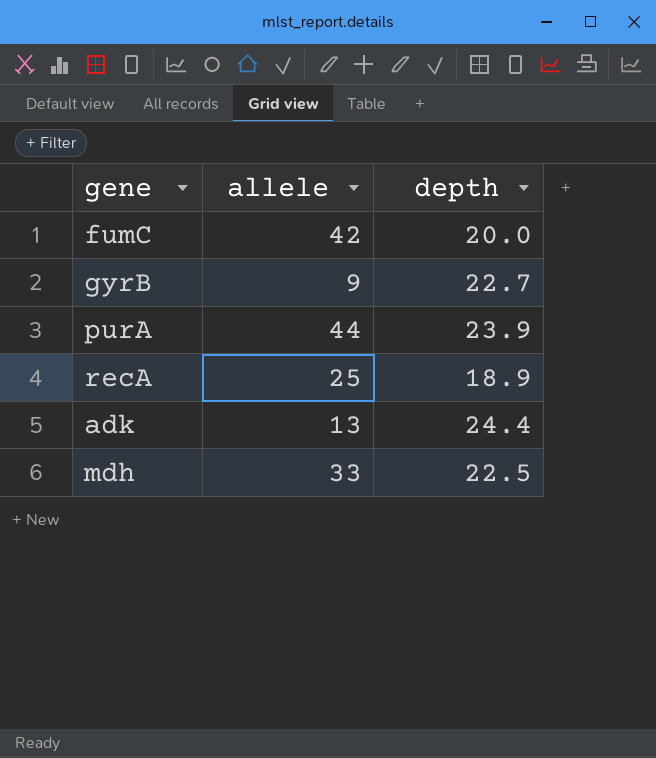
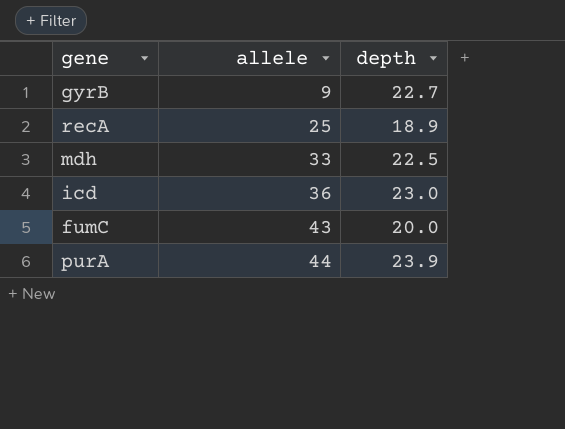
row order: none -> allele ascending
row adk: 13 | 24.4 -> none
row icd: none -> 36 | 23.0
fumC | allele: 42 -> 43

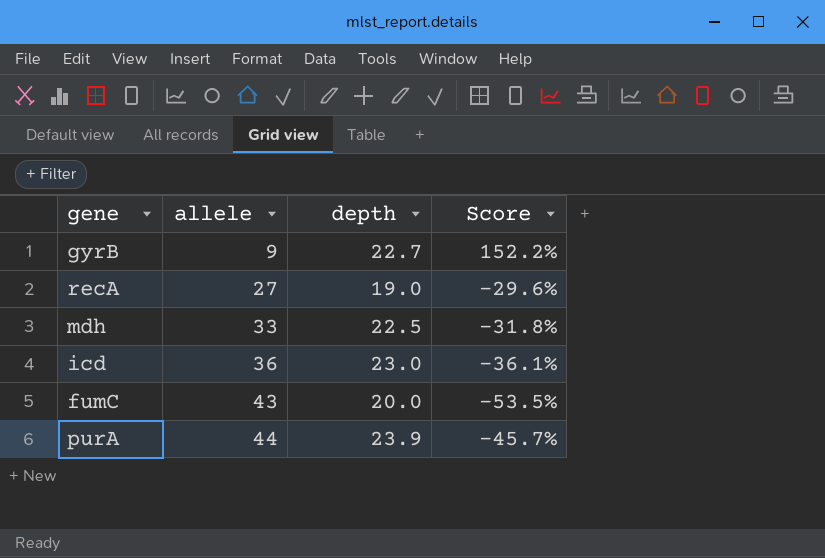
column Score | formula: none -> ([depth] - [allele]) / [allele]
recA | allele: 25 -> 27
recA | depth: 18.9 -> 19.0

